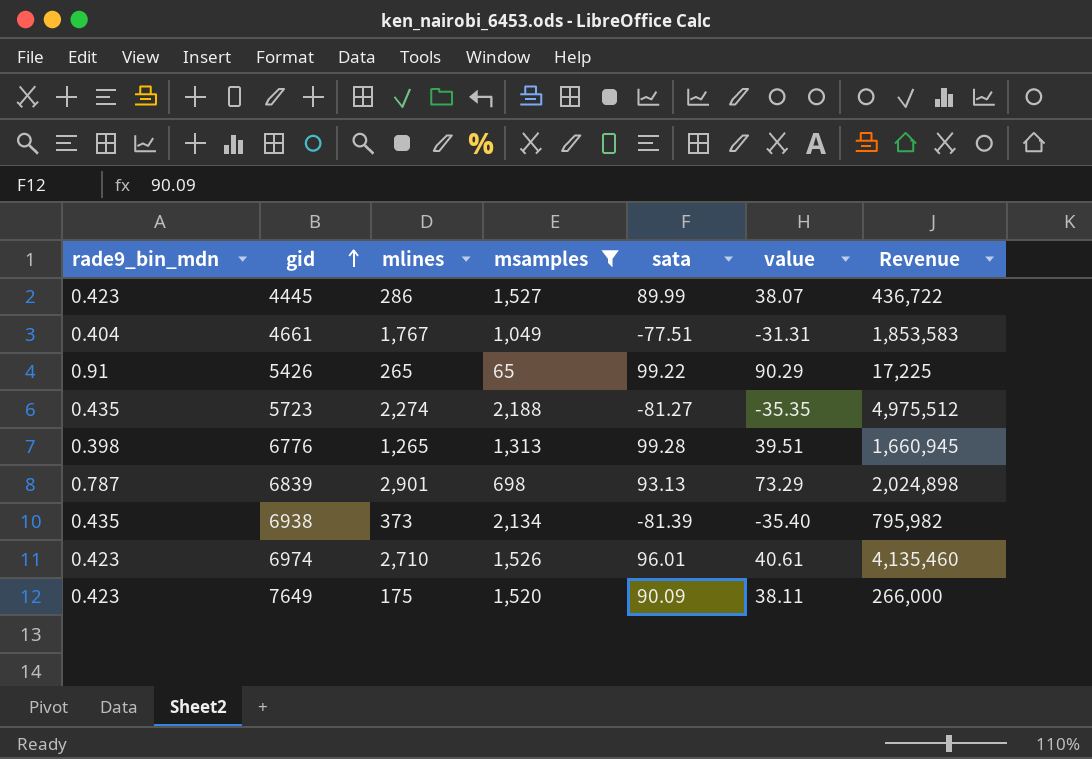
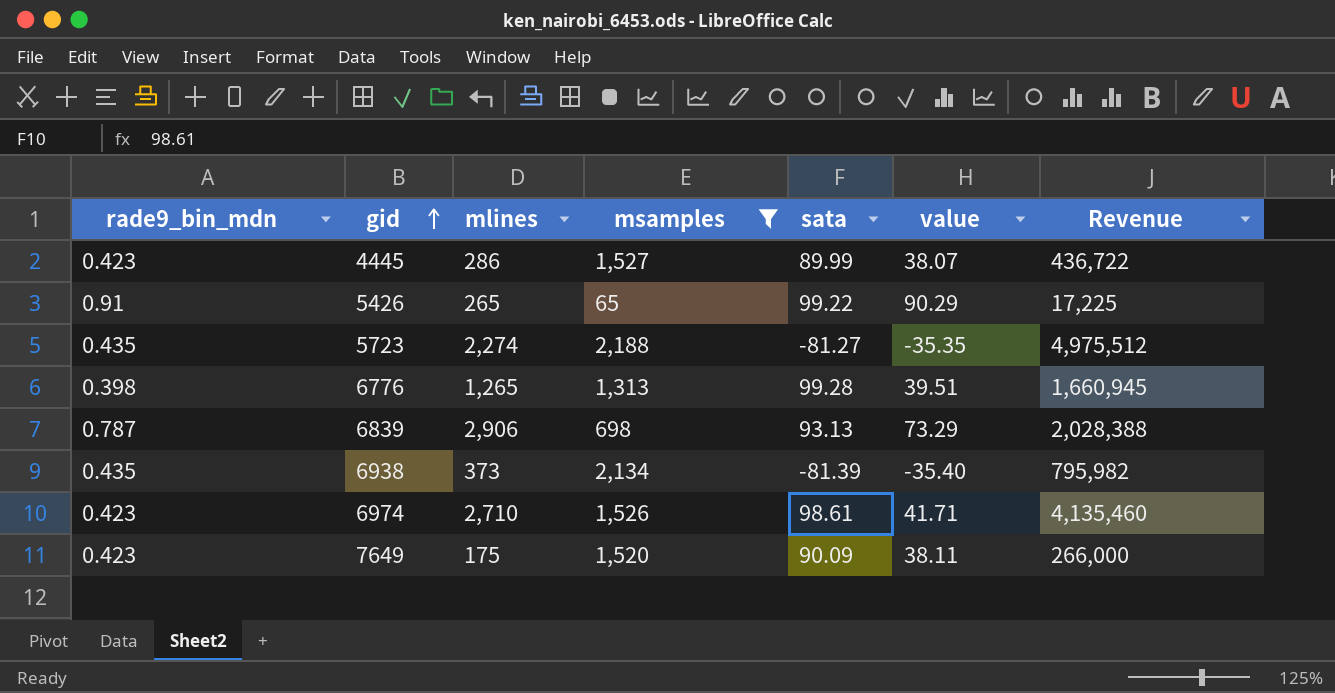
row 4661: 0.404 | 1,767 | 1,049 | -77.51 | -31.31 | 1,853,583 -> none
6839 | mlines: 2,901 -> 2,906
6839 | Revenue: 2,024,898 -> 2,028,388
6974 | sata: 96.01 -> 98.61
6974 | value: 40.61 -> 41.71

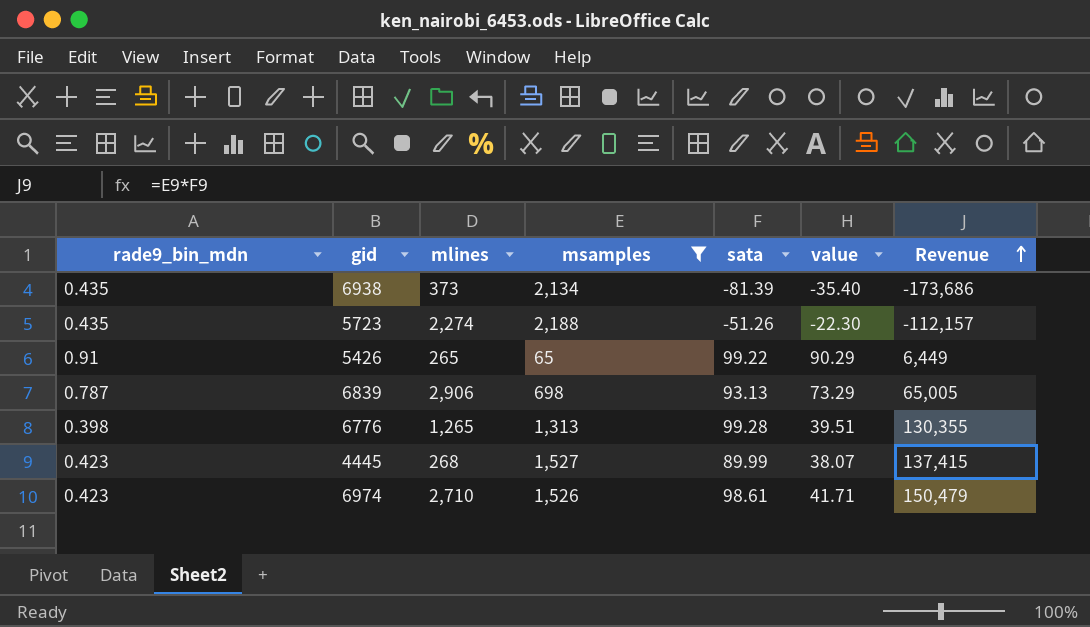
row order: gid ascending -> Revenue ascending
column Revenue | formula: [mlines] * [msamples] -> [msamples] * [sata]
row 7649: 0.423 | 175 | 1,520 | 90.09 | 38.11 | 266,000 -> none
5723 | sata: -81.27 -> -51.26
5723 | value: -35.35 -> -22.30
4445 | mlines: 286 -> 268

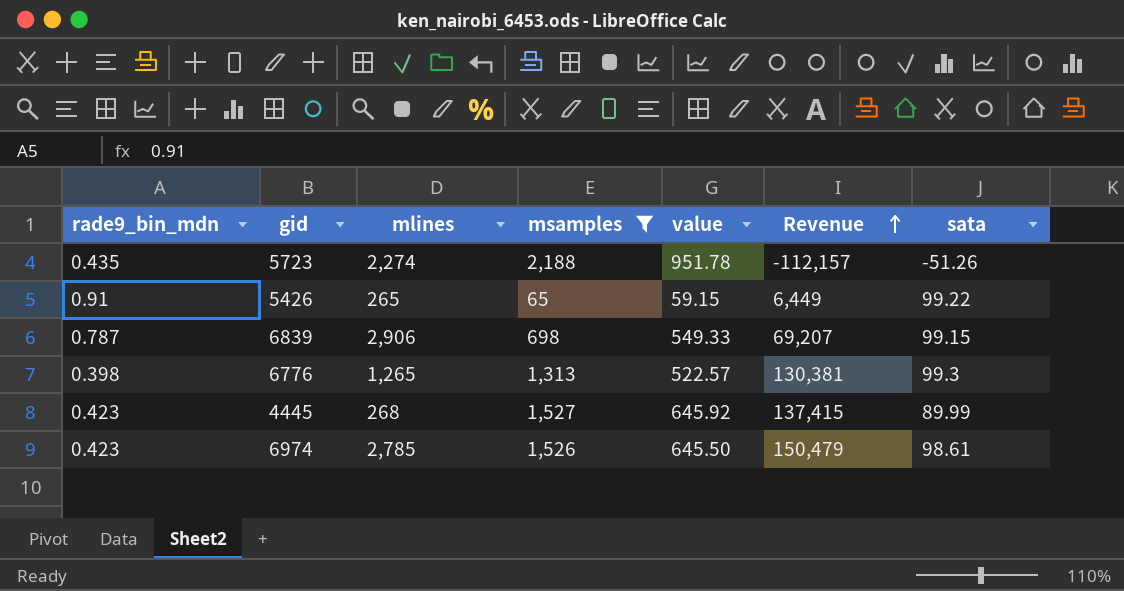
column value | formula: [rade9_bin_mdn] * [sata] -> [rade9_bin_mdn] * [msamples]
column sata | position: 5 -> 7
row 6938: 0.435 | 373 | 2,134 | -81.39 | -35.40 | -173,686 -> none
6839 | Revenue: 65,005 -> 69,207
6839 | sata: 93.13 -> 99.15
6776 | Revenue: 130,355 -> 130,381
6776 | sata: 99.28 -> 99.3
6974 | mlines: 2,710 -> 2,785

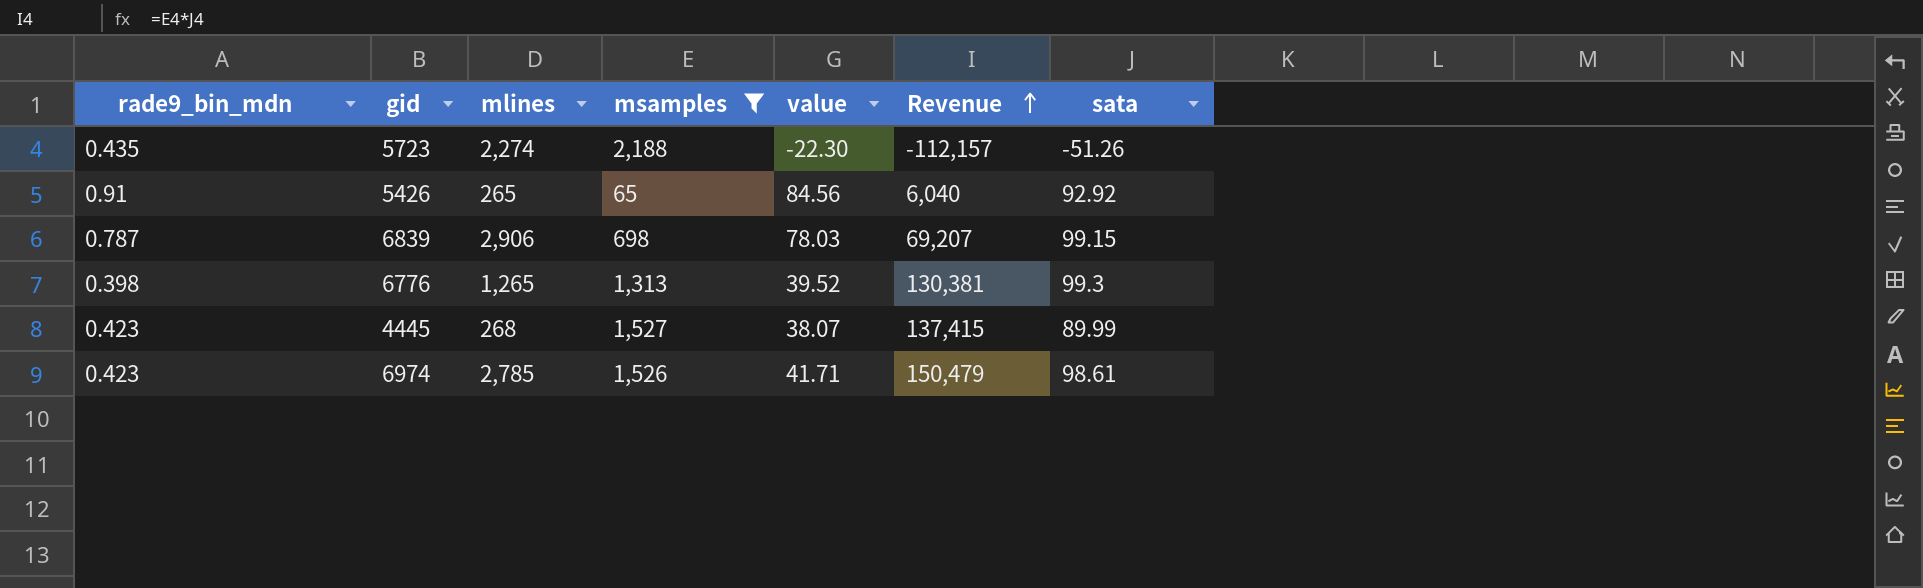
column value | formula: [rade9_bin_mdn] * [msamples] -> [rade9_bin_mdn] * [sata]
5426 | Revenue: 6,449 -> 6,040
5426 | sata: 99.22 -> 92.92

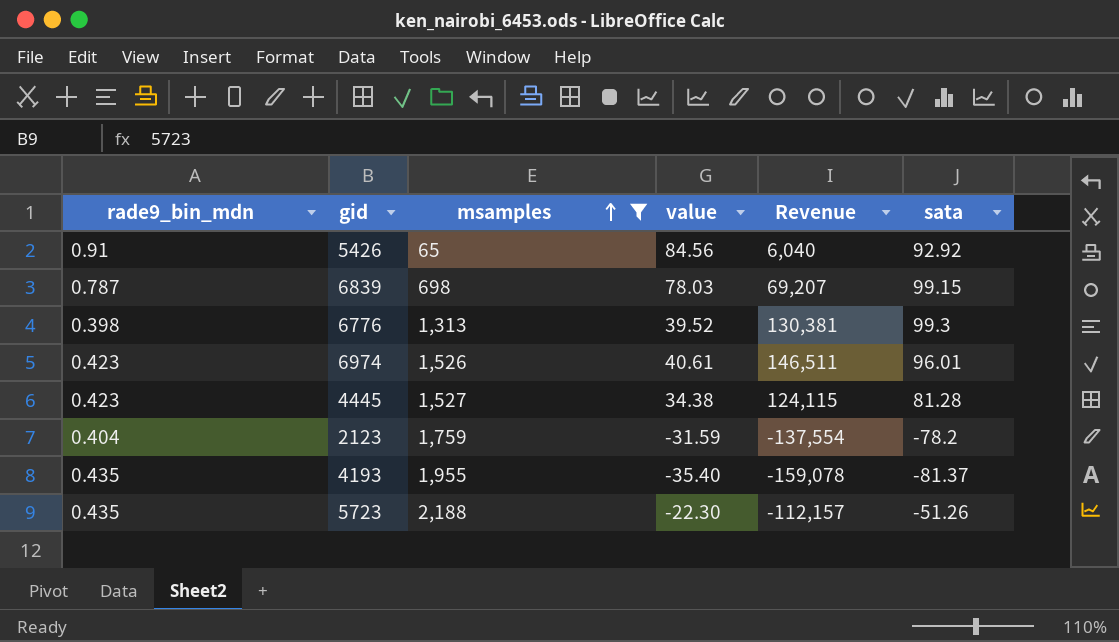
row order: Revenue ascending -> msamples ascending
column mlines | position: 3 -> none
6974 | value: 41.71 -> 40.61
6974 | Revenue: 150,479 -> 146,511
6974 | sata: 98.61 -> 96.01
4445 | value: 38.07 -> 34.38
4445 | Revenue: 137,415 -> 124,115
4445 | sata: 89.99 -> 81.28
row 2123: none -> 0.404 | 1,759 | -31.59 | -137,554 | -78.2
row 4193: none -> 0.435 | 1,955 | -35.40 | -159,078 | -81.37

